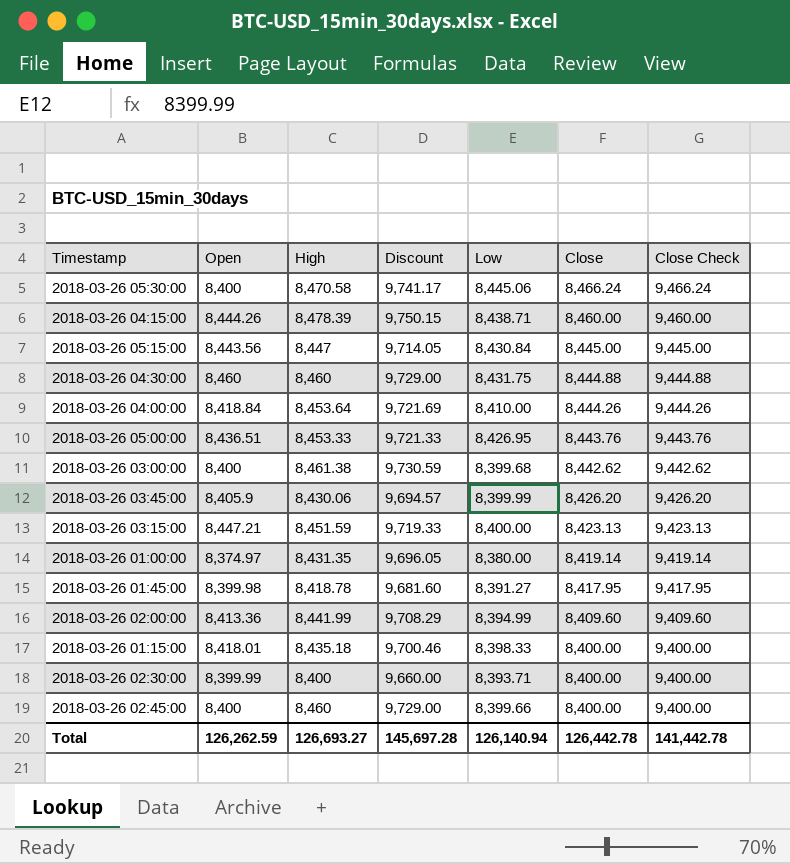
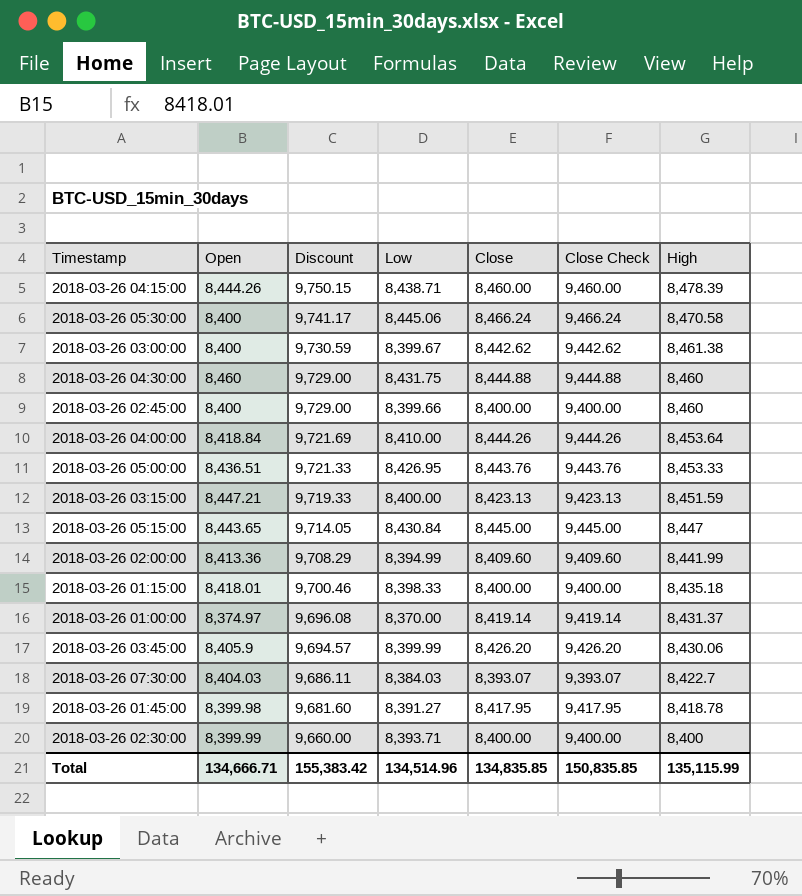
row order: Close descending -> Discount descending
column High | position: 3 -> 7
2018-03-26 03:00:00 | Low: 8,399.68 -> 8,399.67
2018-03-26 05:15:00 | Open: 8,443.56 -> 8,443.65
2018-03-26 01:00:00 | Discount: 9,696.05 -> 9,696.08
2018-03-26 01:00:00 | Low: 8,380.00 -> 8,370.00
2018-03-26 01:00:00 | High: 8,431.35 -> 8,431.37
row 2018-03-26 07:30:00: none -> 8,404.03 | 9,686.11 | 8,384.03 | 8,393.07 | 9,393.07 | 8,422.7
Total | Open: 126,262.59 -> 134,666.71
Total | Discount: 145,697.28 -> 155,383.42
Total | Low: 126,140.94 -> 134,514.96
Total | Close: 126,442.78 -> 134,835.85
Total | Close Check: 141,442.78 -> 150,835.85
Total | High: 126,693.27 -> 135,115.99

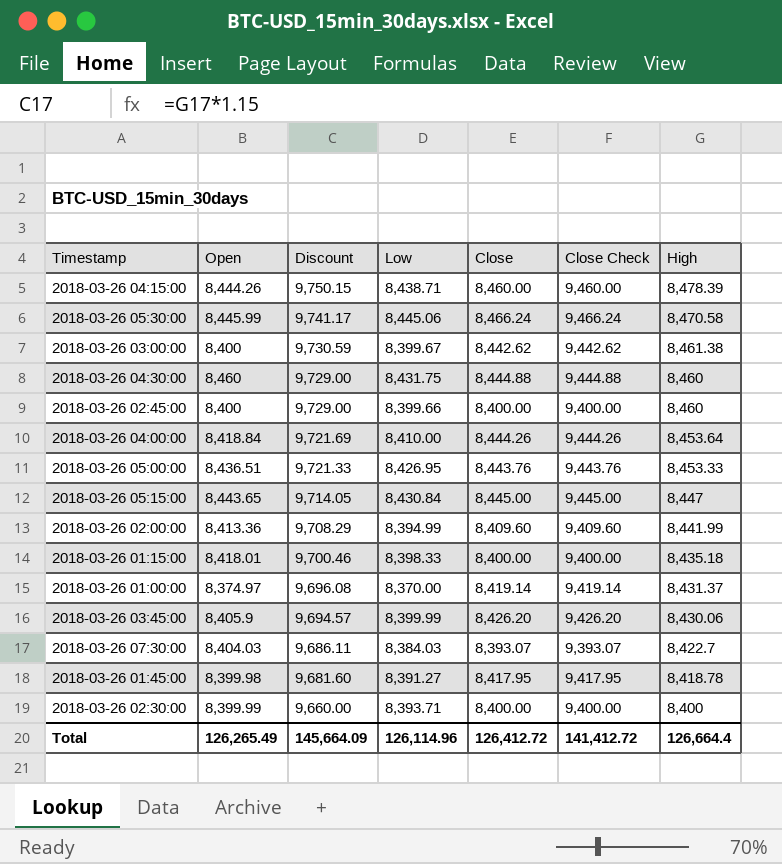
row 2018-03-26 03:15:00: 8,447.21 | 9,719.33 | 8,400.00 | 8,423.13 | 9,423.13 | 8,451.59 -> none
2018-03-26 05:30:00 | Open: 8,400 -> 8,445.99
Total | Open: 134,666.71 -> 126,265.49
Total | Discount: 155,383.42 -> 145,664.09
Total | Low: 134,514.96 -> 126,114.96
Total | Close: 134,835.85 -> 126,412.72
Total | Close Check: 150,835.85 -> 141,412.72
Total | High: 135,115.99 -> 126,664.4

